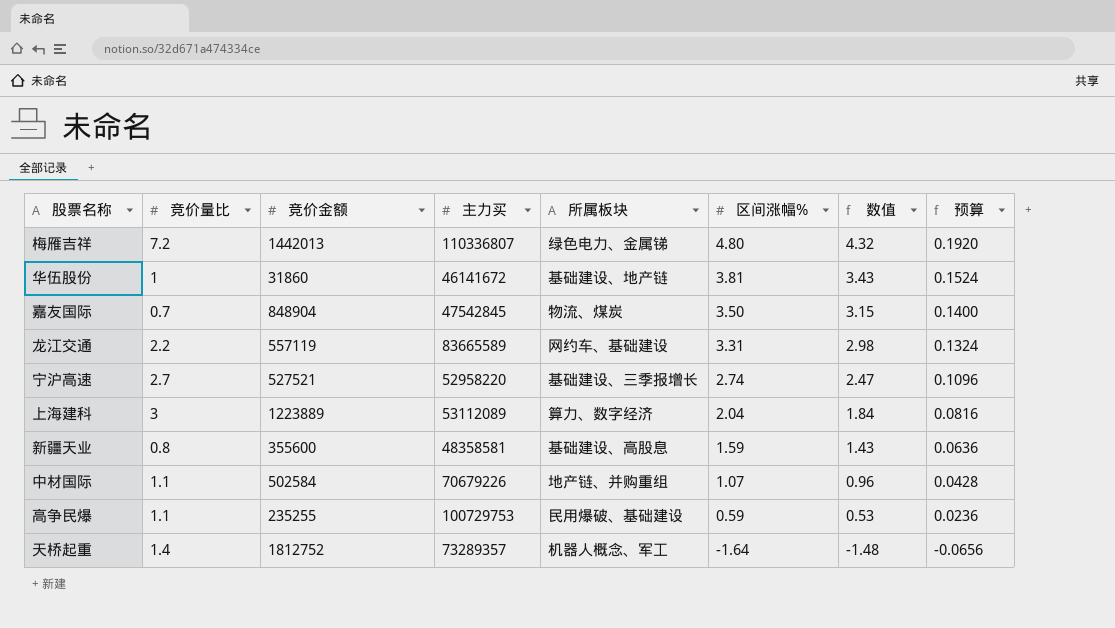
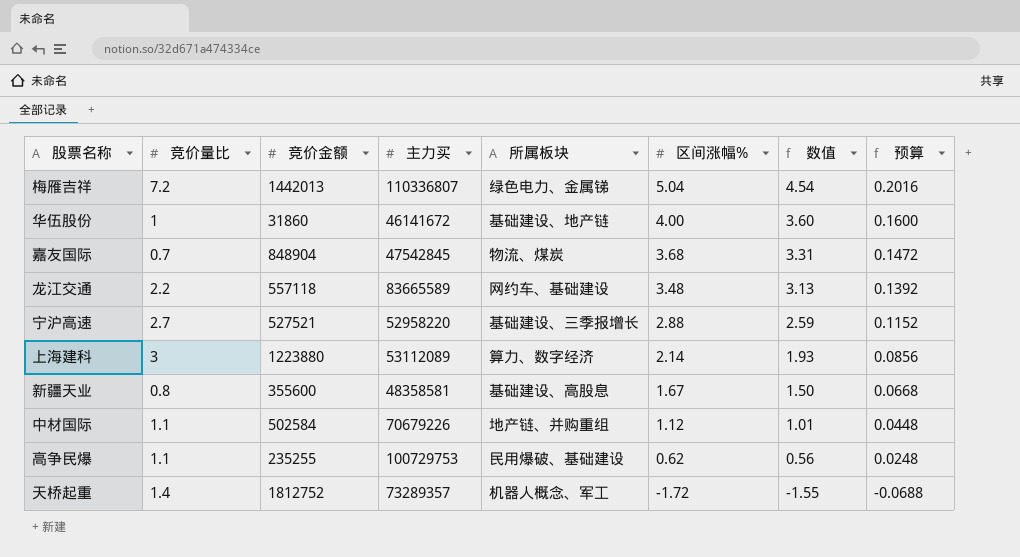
梅雁吉祥 | 区间涨幅%: 4.80 -> 5.04
梅雁吉祥 | 数值: 4.32 -> 4.54
梅雁吉祥 | 预算: 0.1920 -> 0.2016
华伍股份 | 区间涨幅%: 3.81 -> 4.00
华伍股份 | 数值: 3.43 -> 3.60
华伍股份 | 预算: 0.1524 -> 0.1600
嘉友国际 | 区间涨幅%: 3.50 -> 3.68
嘉友国际 | 数值: 3.15 -> 3.31
嘉友国际 | 预算: 0.1400 -> 0.1472
龙江交通 | 竞价金额: 557119 -> 557118
龙江交通 | 区间涨幅%: 3.31 -> 3.48
龙江交通 | 数值: 2.98 -> 3.13
龙江交通 | 预算: 0.1324 -> 0.1392
宁沪高速 | 区间涨幅%: 2.74 -> 2.88
宁沪高速 | 数值: 2.47 -> 2.59
宁沪高速 | 预算: 0.1096 -> 0.1152
上海建科 | 竞价金额: 1223889 -> 1223880
上海建科 | 区间涨幅%: 2.04 -> 2.14
上海建科 | 数值: 1.84 -> 1.93
上海建科 | 预算: 0.0816 -> 0.0856
新疆天业 | 区间涨幅%: 1.59 -> 1.67
新疆天业 | 数值: 1.43 -> 1.50
新疆天业 | 预算: 0.0636 -> 0.0668
中材国际 | 区间涨幅%: 1.07 -> 1.12
中材国际 | 数值: 0.96 -> 1.01
中材国际 | 预算: 0.0428 -> 0.0448
高争民爆 | 区间涨幅%: 0.59 -> 0.62
高争民爆 | 数值: 0.53 -> 0.56
高争民爆 | 预算: 0.0236 -> 0.0248
天桥起重 | 区间涨幅%: -1.64 -> -1.72
天桥起重 | 数值: -1.48 -> -1.55
天桥起重 | 预算: -0.0656 -> -0.0688

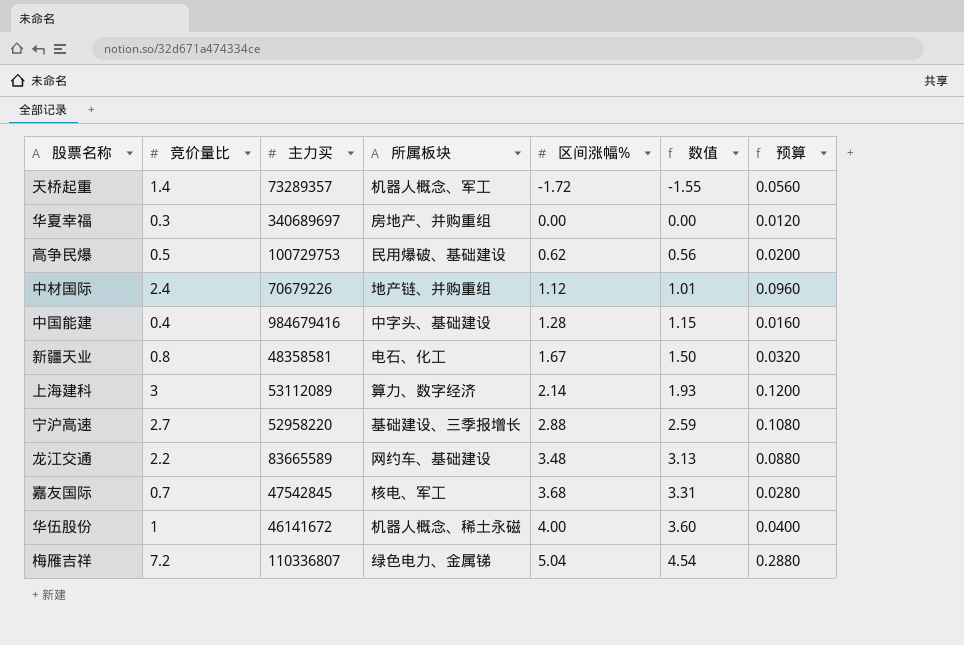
row order: 区间涨幅% descending -> 区间涨幅% ascending
column 竞价金额 | position: 3 -> none
column 预算 | formula: [区间涨幅%] * 0.04 -> [竞价量比] * 0.04
row 华夏幸福: none -> 0.3 | 340689697 | 房地产、并购重组 | 0.00 | 0.00 | 0.0120
高争民爆 | 竞价量比: 1.1 -> 0.5
中材国际 | 竞价量比: 1.1 -> 2.4
row 中国能建: none -> 0.4 | 984679416 | 中字头、基础建设 | 1.28 | 1.15 | 0.0160
新疆天业 | 所属板块: 基础建设、高股息 -> 电石、化工
嘉友国际 | 所属板块: 物流、煤炭 -> 核电、军工
华伍股份 | 所属板块: 基础建设、地产链 -> 机器人概念、稀土永磁

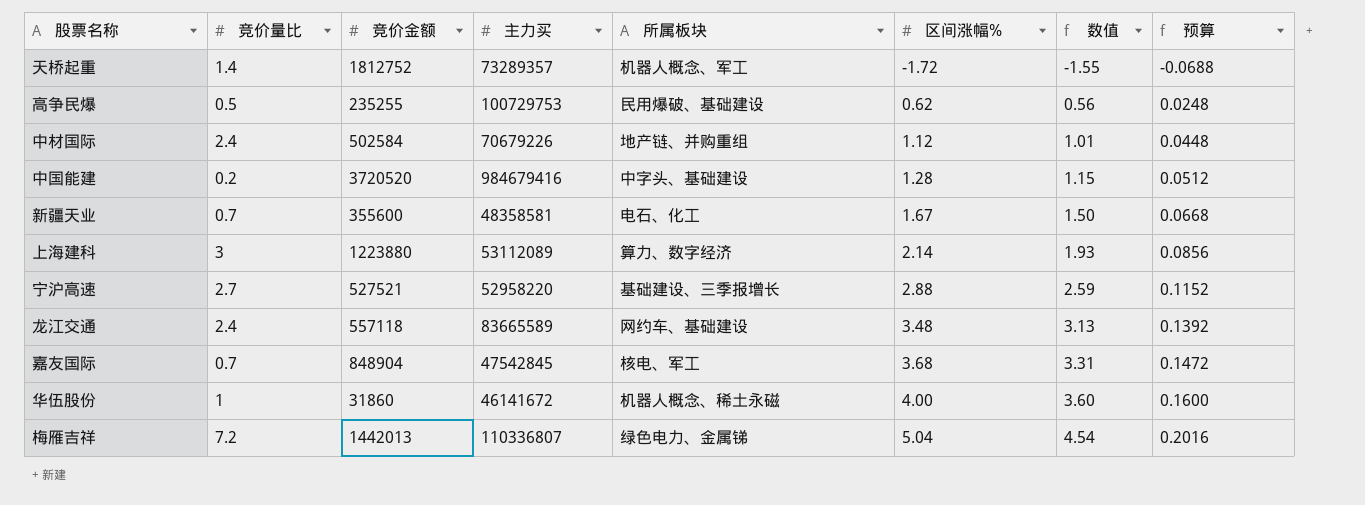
column 竞价金额 | position: none -> 3
column 预算 | formula: [竞价量比] * 0.04 -> [区间涨幅%] * 0.04
row 华夏幸福: 0.3 | 340689697 | 房地产、并购重组 | 0.00 | 0.00 | 0.0120 -> none
中国能建 | 竞价量比: 0.4 -> 0.2
新疆天业 | 竞价量比: 0.8 -> 0.7
龙江交通 | 竞价量比: 2.2 -> 2.4

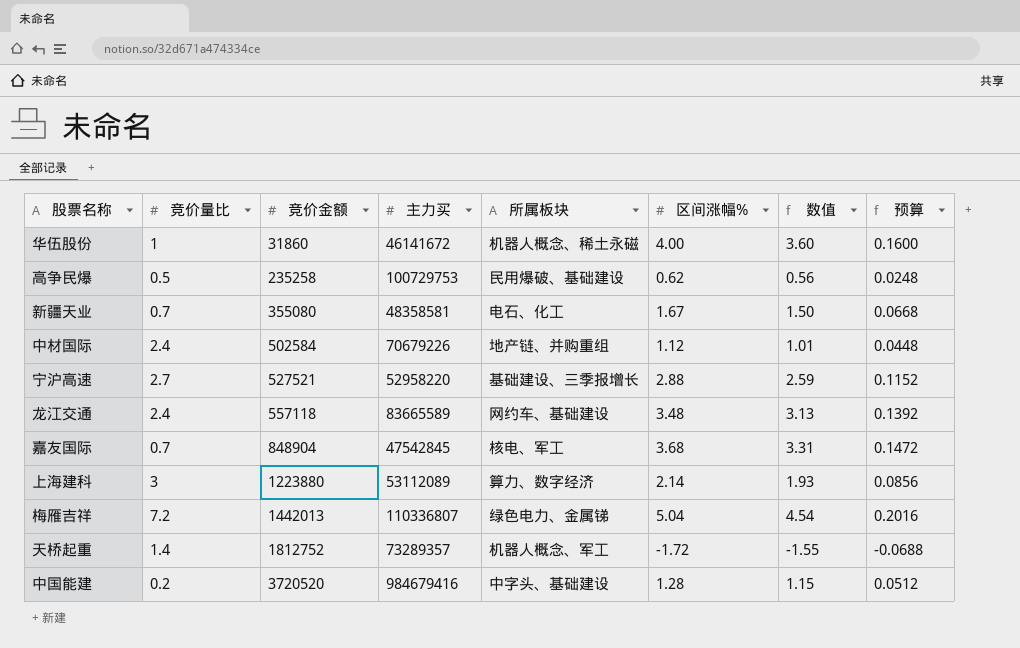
row order: 区间涨幅% ascending -> 竞价金额 ascending
高争民爆 | 竞价金额: 235255 -> 235258
新疆天业 | 竞价金额: 355600 -> 355080

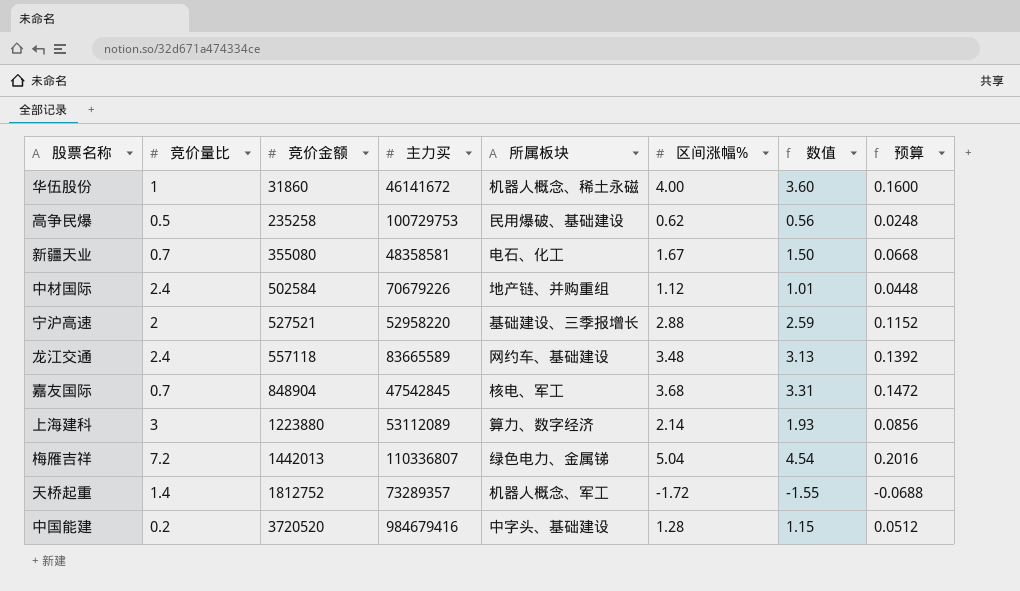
宁沪高速 | 竞价量比: 2.7 -> 2

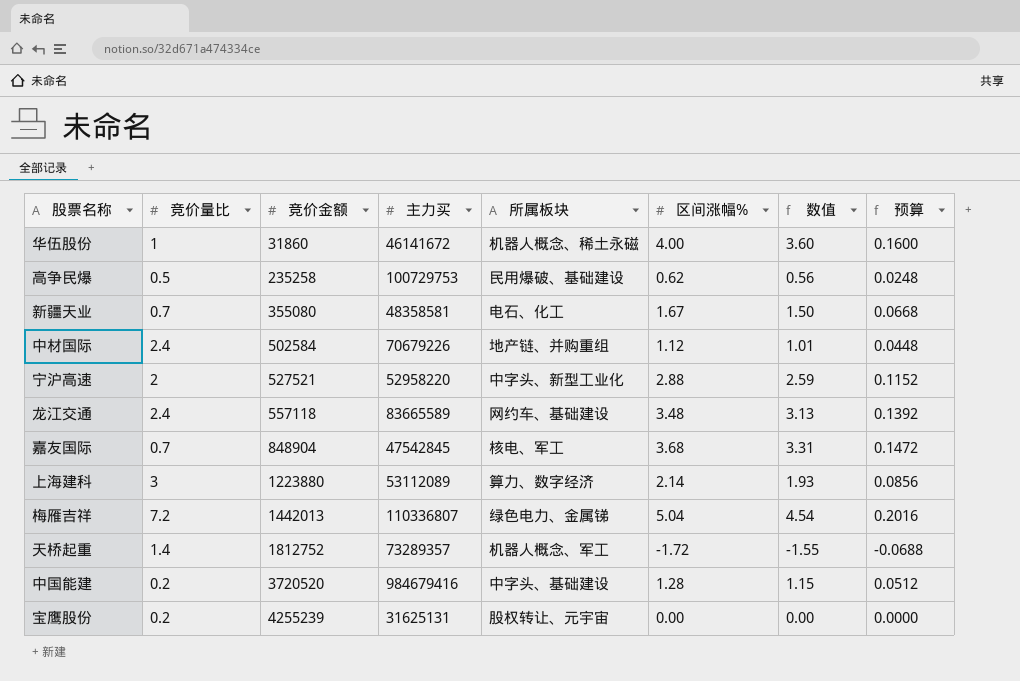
宁沪高速 | 所属板块: 基础建设、三季报增长 -> 中字头、新型工业化
row 宝鹰股份: none -> 0.2 | 4255239 | 31625131 | 股权转让、元宇宙 | 0.00 | 0.00 | 0.0000

